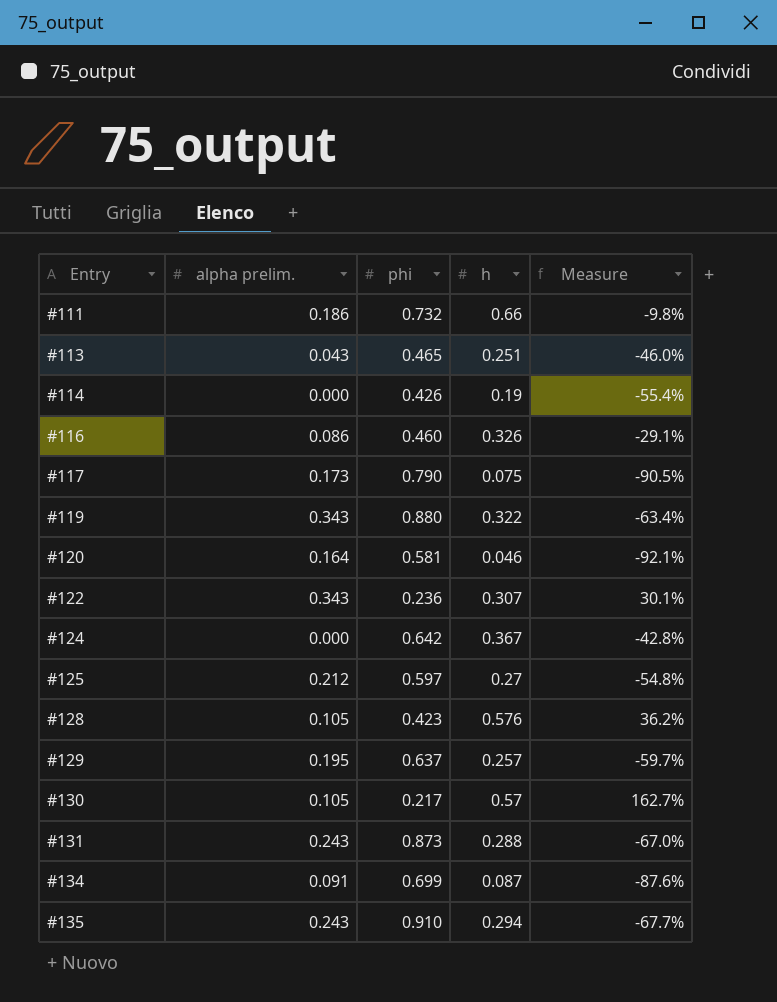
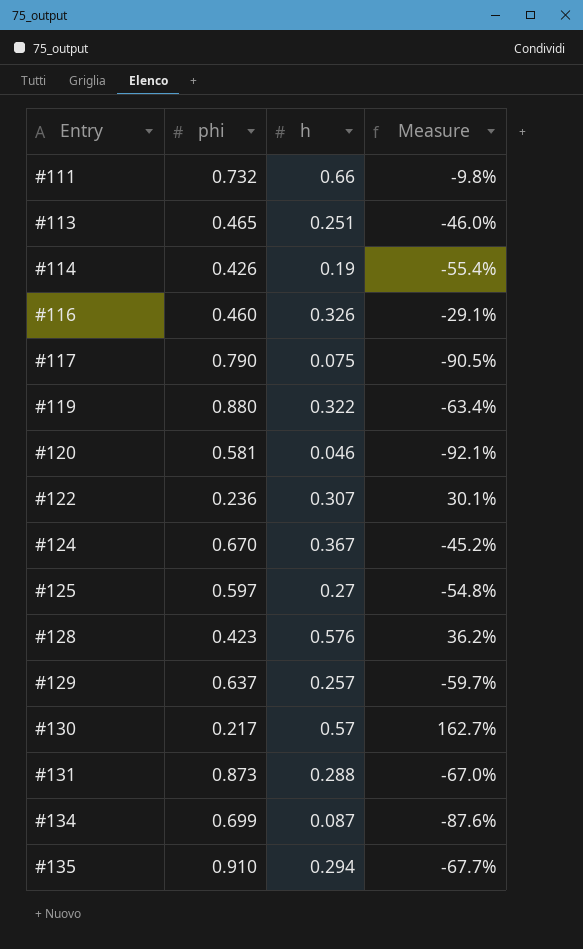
column alpha prelim. | position: 2 -> none
#124 | phi: 0.642 -> 0.670
#124 | Measure: -42.8% -> -45.2%

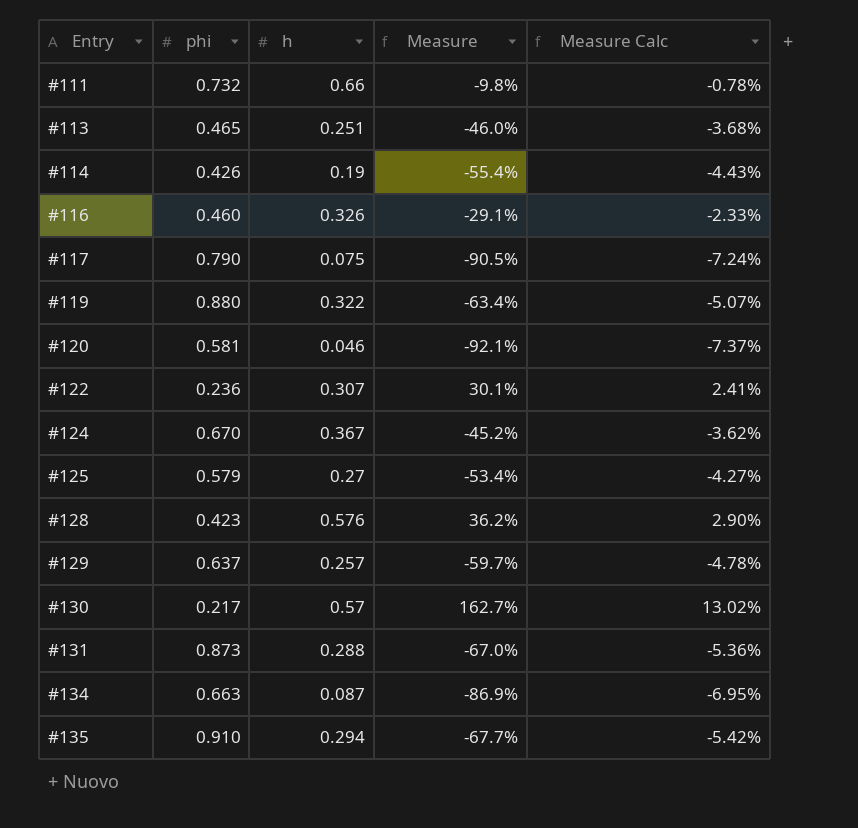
column Measure Calc | formula: none -> [Measure] * 0.08
#125 | phi: 0.597 -> 0.579
#125 | Measure: -54.8% -> -53.4%
#134 | phi: 0.699 -> 0.663
#134 | Measure: -87.6% -> -86.9%

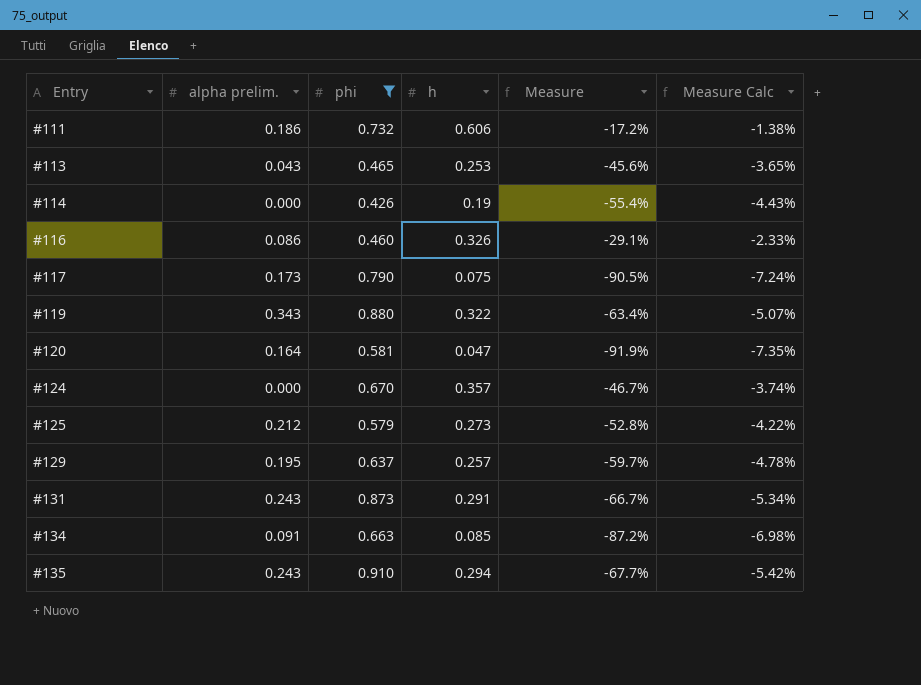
filter: none -> phi >= 0.426
column alpha prelim. | position: none -> 2
#111 | h: 0.66 -> 0.606
#111 | Measure: -9.8% -> -17.2%
#111 | Measure Calc: -0.78% -> -1.38%
#113 | h: 0.251 -> 0.253
#113 | Measure: -46.0% -> -45.6%
#113 | Measure Calc: -3.68% -> -3.65%
#120 | h: 0.046 -> 0.047
#120 | Measure: -92.1% -> -91.9%
#120 | Measure Calc: -7.37% -> -7.35%
#124 | h: 0.367 -> 0.357
#124 | Measure: -45.2% -> -46.7%
#124 | Measure Calc: -3.62% -> -3.74%
#125 | h: 0.27 -> 0.273
#125 | Measure: -53.4% -> -52.8%
#125 | Measure Calc: -4.27% -> -4.22%
#131 | h: 0.288 -> 0.291
#131 | Measure: -67.0% -> -66.7%
#131 | Measure Calc: -5.36% -> -5.34%
#134 | h: 0.087 -> 0.085
#134 | Measure: -86.9% -> -87.2%
#134 | Measure Calc: -6.95% -> -6.98%

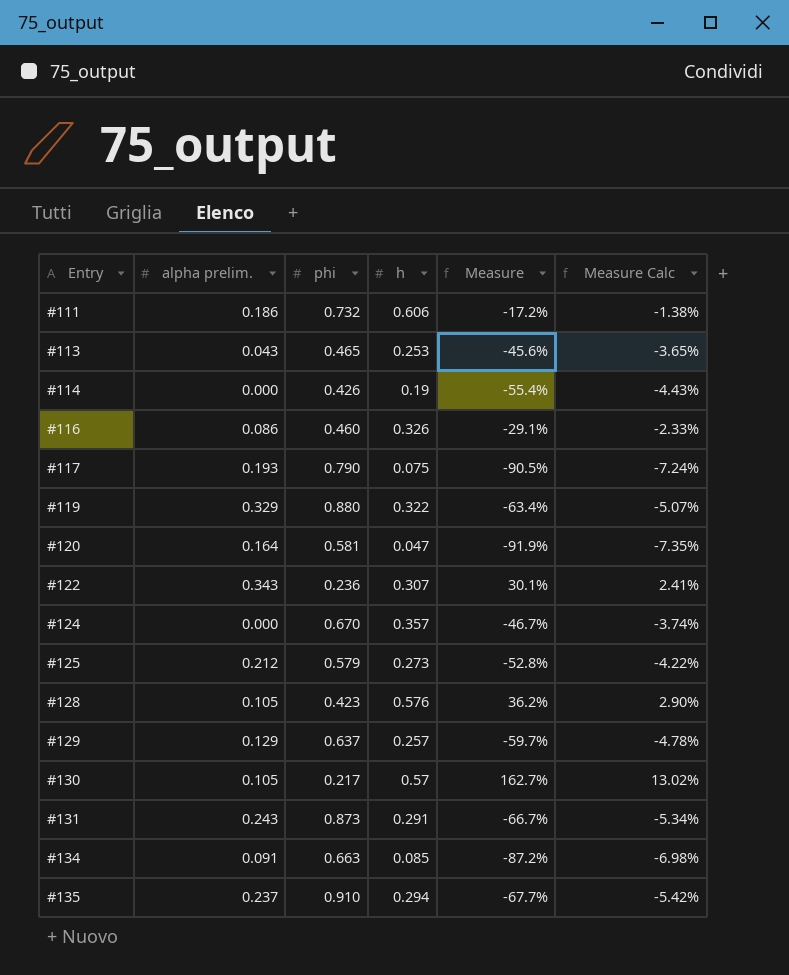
filter: phi >= 0.426 -> none
#117 | alpha prelim.: 0.173 -> 0.193
#119 | alpha prelim.: 0.343 -> 0.329
#129 | alpha prelim.: 0.195 -> 0.129
#135 | alpha prelim.: 0.243 -> 0.237

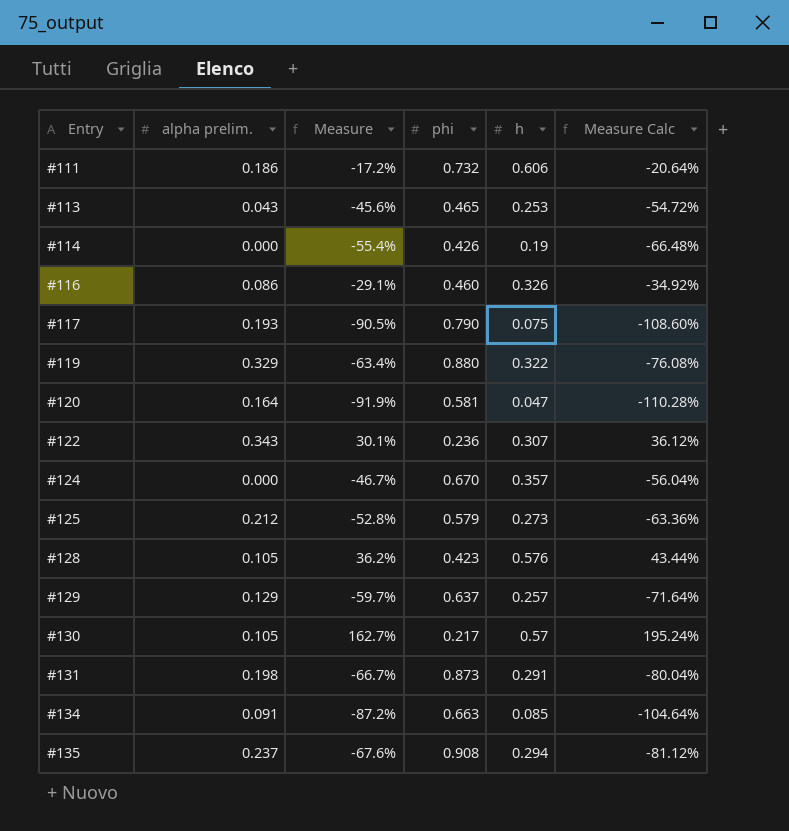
column Measure | position: 5 -> 3
column Measure Calc | formula: [Measure] * 0.08 -> [Measure] * 1.2
#131 | alpha prelim.: 0.243 -> 0.198
#135 | Measure: -67.7% -> -67.6%
#135 | phi: 0.910 -> 0.908

